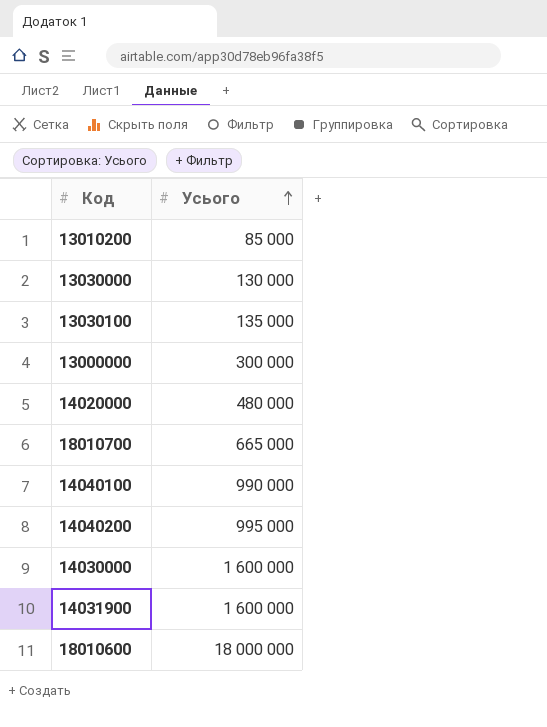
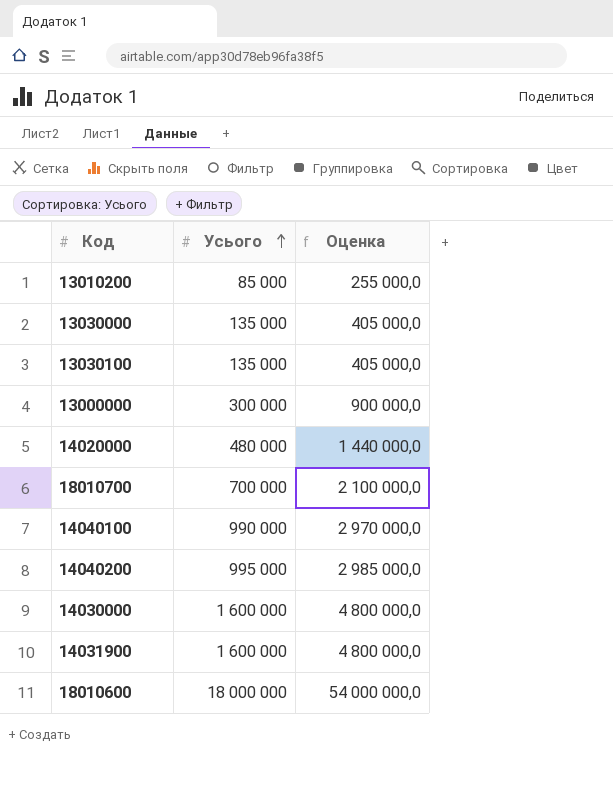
column Оценка | formula: none -> [Усього] * 3
13030000 | Усього: 130 000 -> 135 000
18010700 | Усього: 665 000 -> 700 000

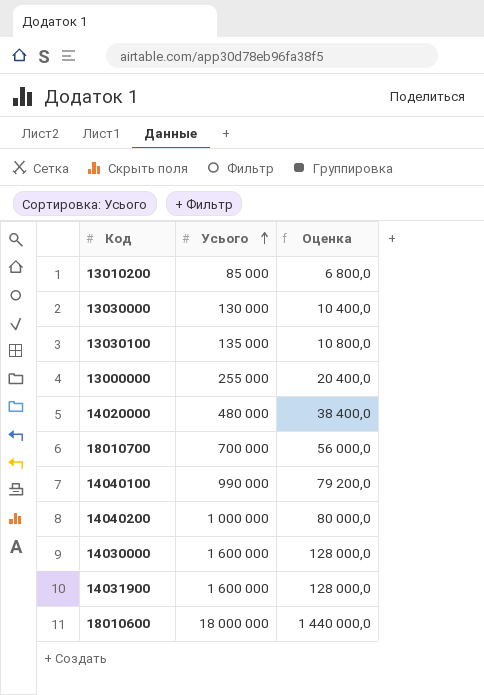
column Оценка | formula: [Усього] * 3 -> [Усього] * 0,08
13030000 | Усього: 135 000 -> 130 000
13000000 | Усього: 300 000 -> 255 000
14040200 | Усього: 995 000 -> 1 000 000

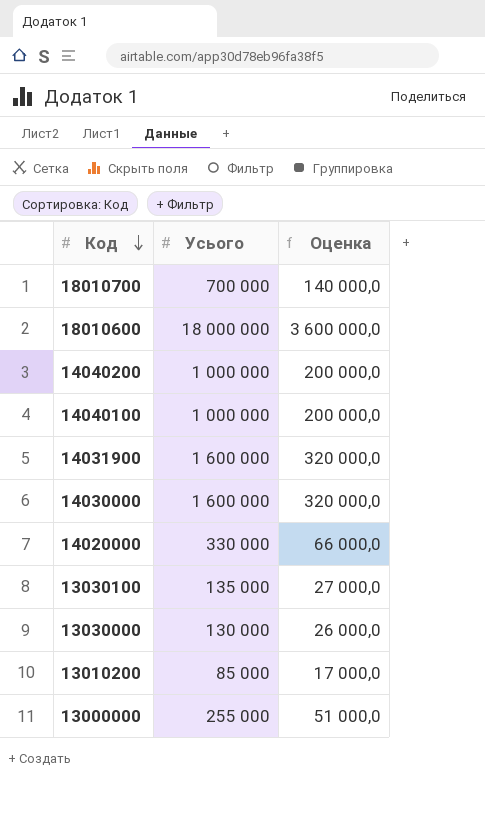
row order: Усього ascending -> Код descending
column Оценка | formula: [Усього] * 0,08 -> [Усього] * 0,2
14040100 | Усього: 990 000 -> 1 000 000
14020000 | Усього: 480 000 -> 330 000

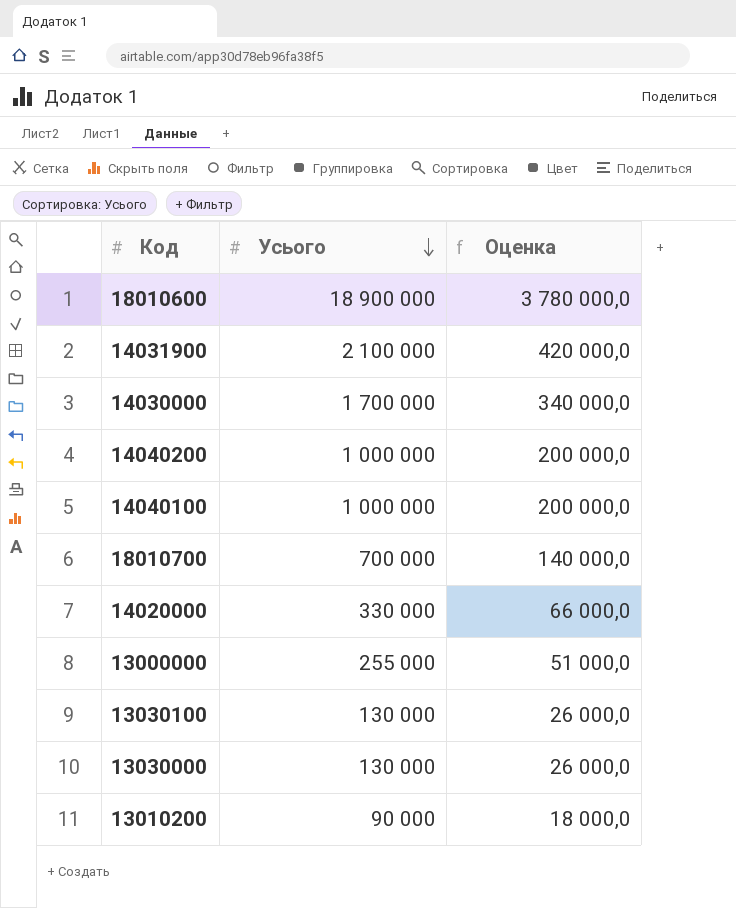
row order: Код descending -> Усього descending
18010600 | Усього: 18 000 000 -> 18 900 000
18010600 | Оценка: 3 600 000,0 -> 3 780 000,0
14031900 | Усього: 1 600 000 -> 2 100 000
14031900 | Оценка: 320 000,0 -> 420 000,0
14030000 | Усього: 1 600 000 -> 1 700 000
14030000 | Оценка: 320 000,0 -> 340 000,0
13030100 | Усього: 135 000 -> 130 000
13030100 | Оценка: 27 000,0 -> 26 000,0
13010200 | Усього: 85 000 -> 90 000
13010200 | Оценка: 17 000,0 -> 18 000,0

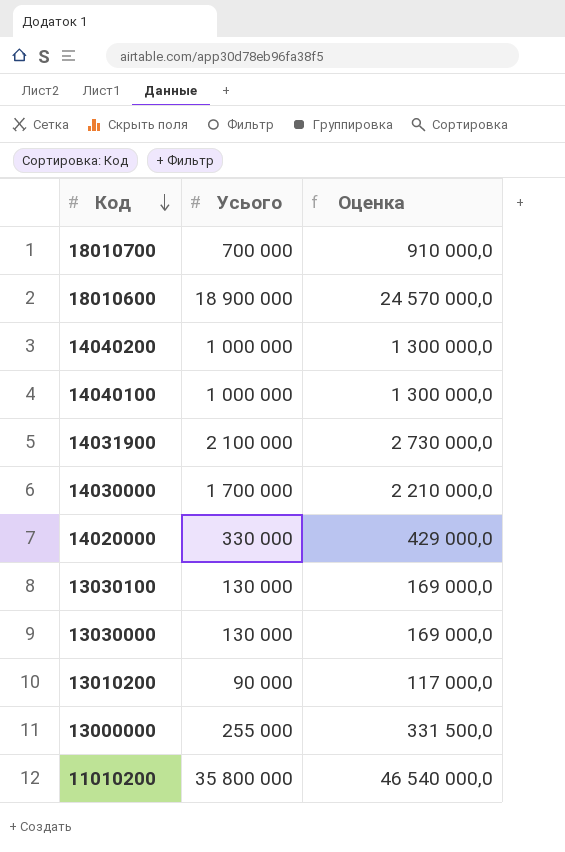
row order: Усього descending -> Код descending
column Оценка | formula: [Усього] * 0,2 -> [Усього] * 1,3
row 11010200: none -> 35 800 000 | 46 540 000,0

